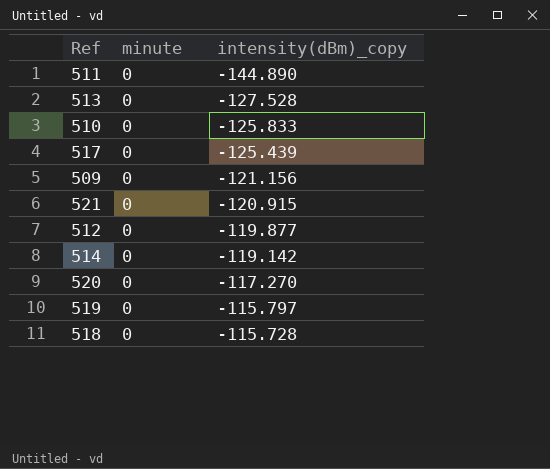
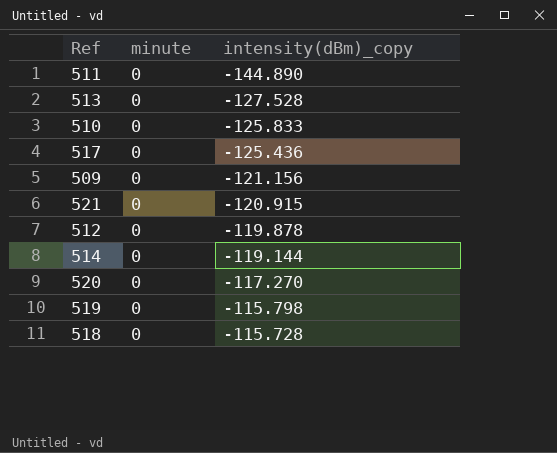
517 | intensity(dBm)_copy: -125.439 -> -125.436
512 | intensity(dBm)_copy: -119.877 -> -119.878
514 | intensity(dBm)_copy: -119.142 -> -119.144
519 | intensity(dBm)_copy: -115.797 -> -115.798

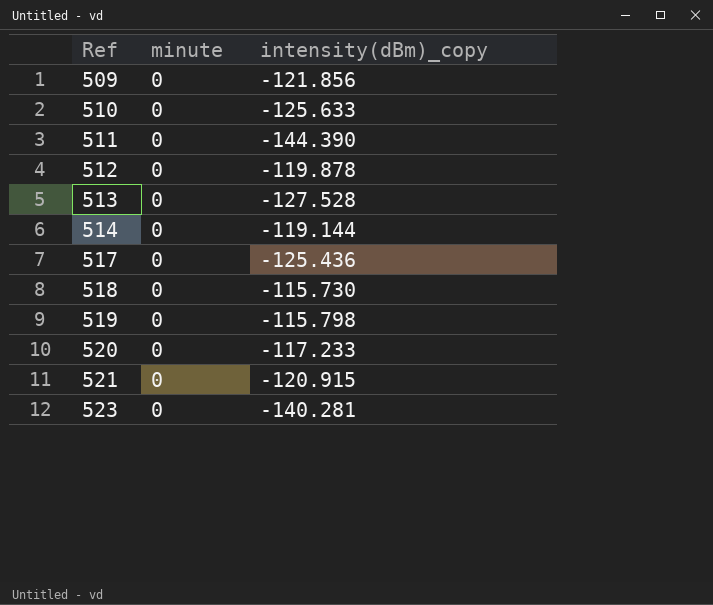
row order: intensity(dBm)_copy ascending -> Ref ascending
509 | intensity(dBm)_copy: -121.156 -> -121.856
510 | intensity(dBm)_copy: -125.833 -> -125.633
511 | intensity(dBm)_copy: -144.890 -> -144.390
518 | intensity(dBm)_copy: -115.728 -> -115.730
520 | intensity(dBm)_copy: -117.270 -> -117.233
row 523: none -> 0 | -140.281

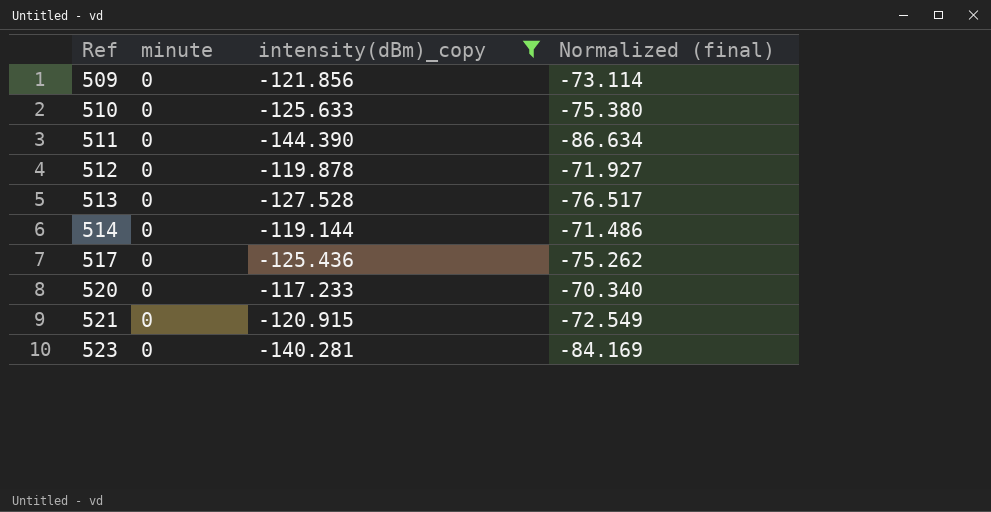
filter: none -> intensity(dBm)_copy <= -117.233
column Normalized (final) | formula: none -> [intensity(dBm)_copy] * 0.6

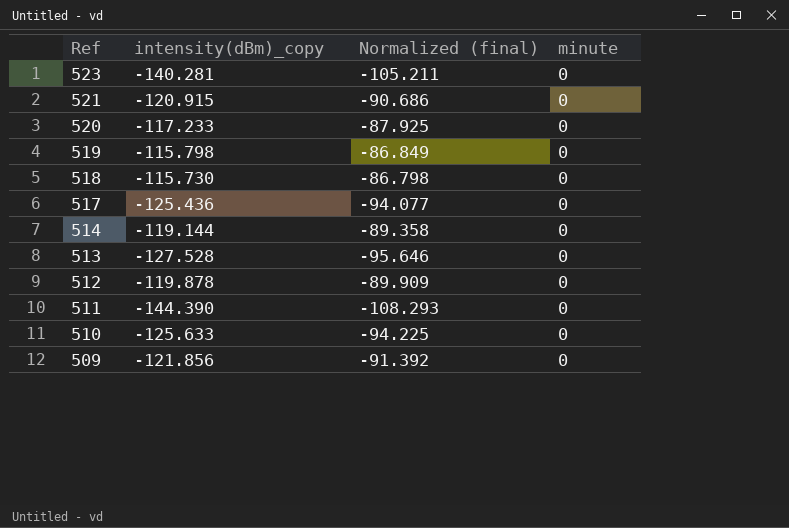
filter: intensity(dBm)_copy <= -117.233 -> none
row order: Ref ascending -> Ref descending
column Normalized (final) | formula: [intensity(dBm)_copy] * 0.6 -> [intensity(dBm)_copy] * 0.75
column minute | position: 2 -> 4

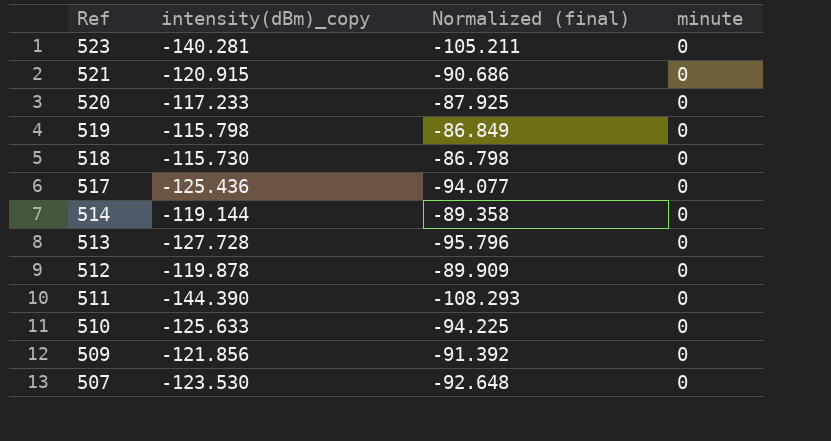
513 | intensity(dBm)_copy: -127.528 -> -127.728
513 | Normalized (final): -95.646 -> -95.796
row 507: none -> -123.530 | -92.648 | 0

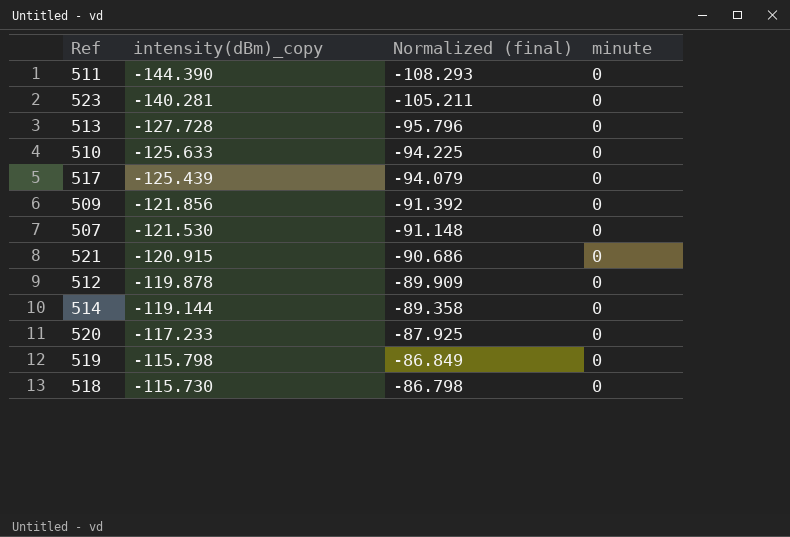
row order: Ref descending -> intensity(dBm)_copy ascending
517 | intensity(dBm)_copy: -125.436 -> -125.439
517 | Normalized (final): -94.077 -> -94.079
507 | intensity(dBm)_copy: -123.530 -> -121.530
507 | Normalized (final): -92.648 -> -91.148

